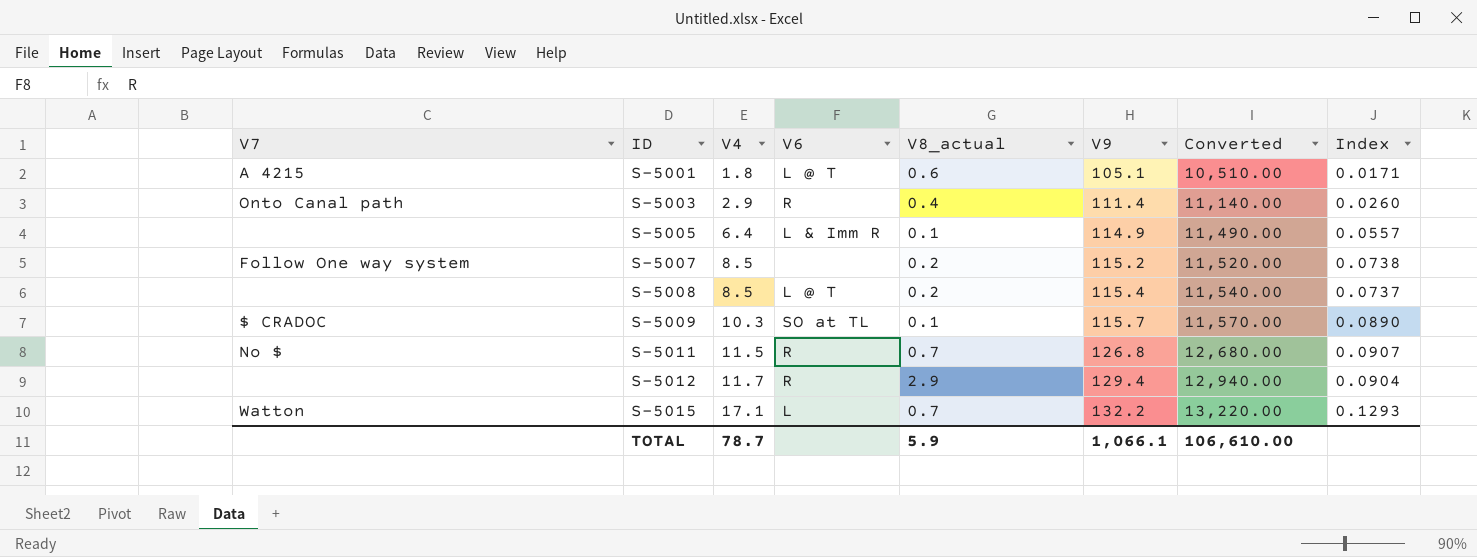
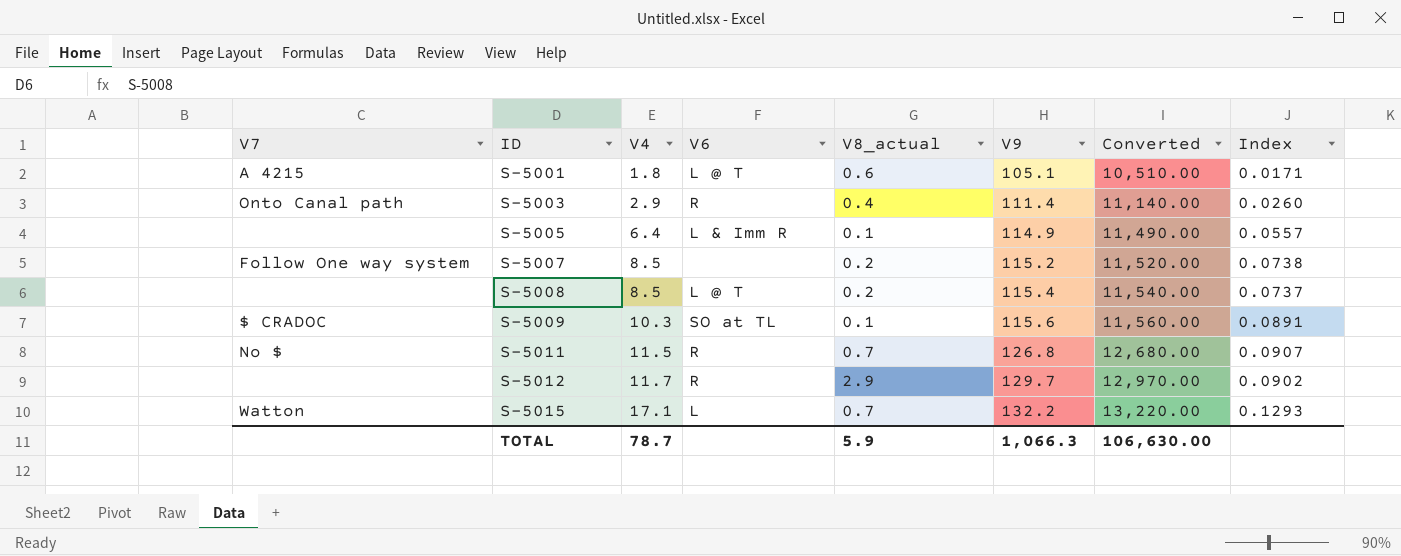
S-5009 | V9: 115.7 -> 115.6
S-5009 | Converted: 11,570.00 -> 11,560.00
S-5009 | Index: 0.0890 -> 0.0891
S-5012 | V9: 129.4 -> 129.7
S-5012 | Converted: 12,940.00 -> 12,970.00
S-5012 | Index: 0.0904 -> 0.0902
TOTAL | V9: 1,066.1 -> 1,066.3
TOTAL | Converted: 106,610.00 -> 106,630.00

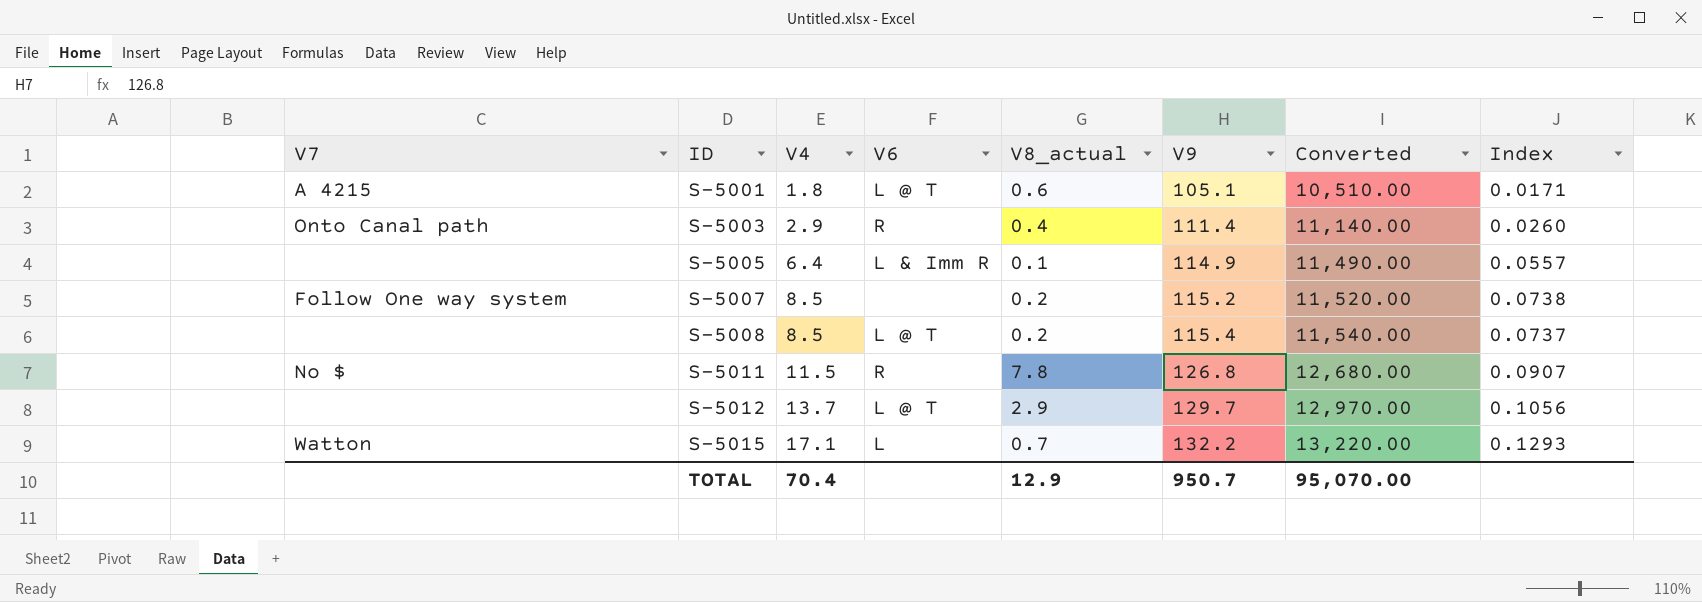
row S-5009: $ CRADOC | 10.3 | SO at TL | 0.1 | 115.6 | 11,560.00 | 0.0891 -> none
S-5011 | V8_actual: 0.7 -> 7.8
S-5012 | V4: 11.7 -> 13.7
S-5012 | V6: R -> L @ T
S-5012 | Index: 0.0902 -> 0.1056
TOTAL | V4: 78.7 -> 70.4
TOTAL | V8_actual: 5.9 -> 12.9
TOTAL | V9: 1,066.3 -> 950.7
TOTAL | Converted: 106,630.00 -> 95,070.00

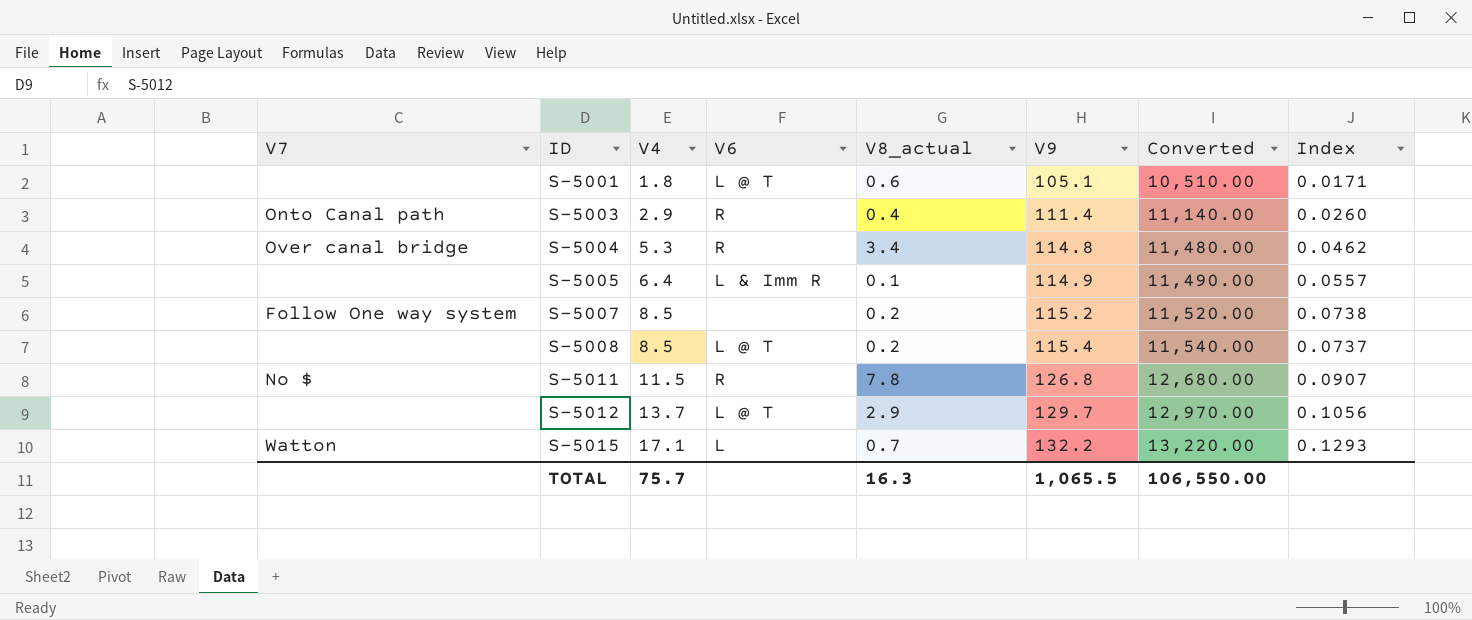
S-5001 | V7: A 4215 -> none
row S-5004: none -> Over canal bridge | 5.3 | R | 3.4 | 114.8 | 11,480.00 | 0.0462
TOTAL | V4: 70.4 -> 75.7
TOTAL | V8_actual: 12.9 -> 16.3
TOTAL | V9: 950.7 -> 1,065.5
TOTAL | Converted: 95,070.00 -> 106,550.00

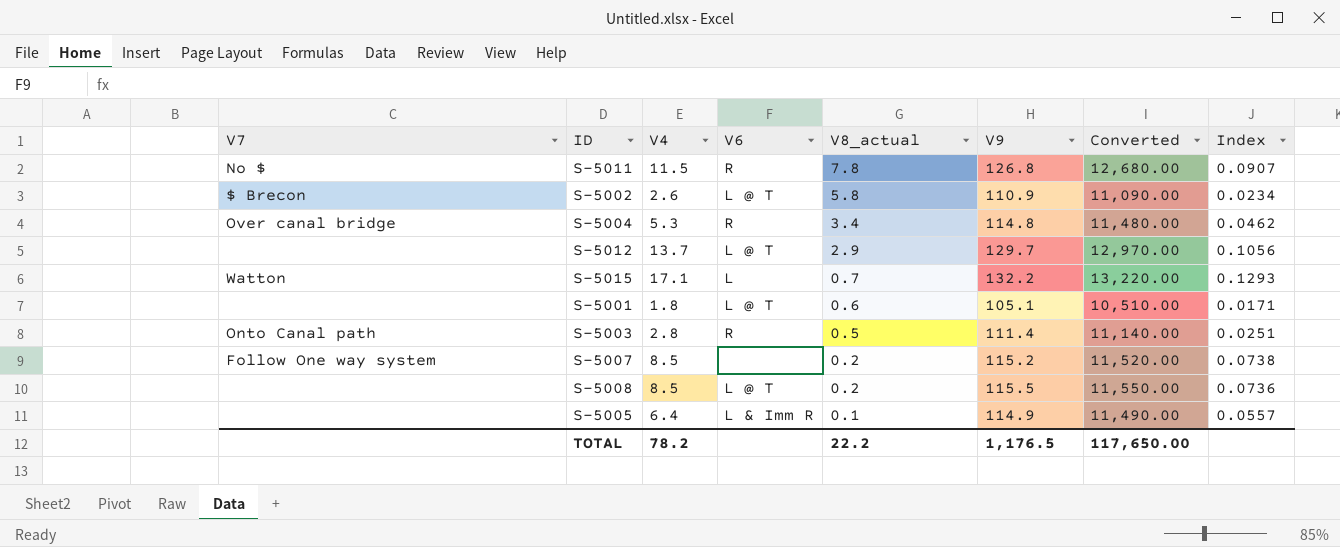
row order: ID ascending -> V8_actual descending
row S-5002: none -> $ Brecon | 2.6 | L @ T | 5.8 | 110.9 | 11,090.00 | 0.0234
S-5003 | V4: 2.9 -> 2.8
S-5003 | V8_actual: 0.4 -> 0.5
S-5003 | Index: 0.0260 -> 0.0251
S-5008 | V9: 115.4 -> 115.5
S-5008 | Converted: 11,540.00 -> 11,550.00
S-5008 | Index: 0.0737 -> 0.0736
TOTAL | V4: 75.7 -> 78.2
TOTAL | V8_actual: 16.3 -> 22.2
TOTAL | V9: 1,065.5 -> 1,176.5
TOTAL | Converted: 106,550.00 -> 117,650.00

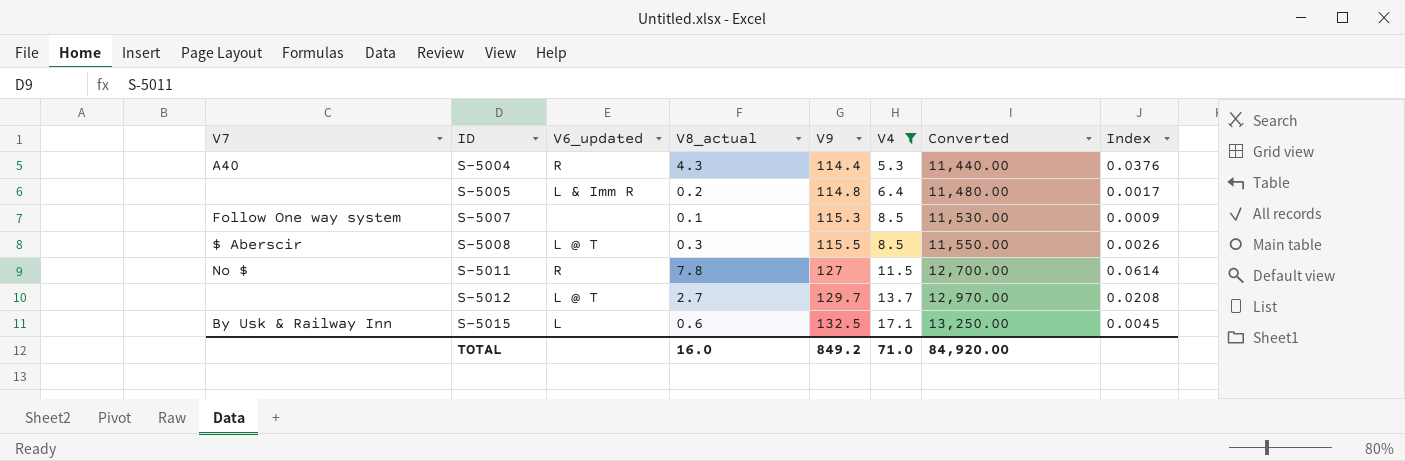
filter: none -> V4 >= 5.3
row order: V8_actual descending -> ID ascending
column name: V6 -> V6_updated
column V4 | position: 3 -> 6
column Index | formula: [V4] / [V9] -> [V8_actual] / [V9]
S-5004 | V7: Over canal bridge -> A40
S-5004 | V8_actual: 3.4 -> 4.3
S-5004 | V9: 114.8 -> 114.4
S-5004 | Converted: 11,480.00 -> 11,440.00
S-5005 | V8_actual: 0.1 -> 0.2
S-5005 | V9: 114.9 -> 114.8
S-5005 | Converted: 11,490.00 -> 11,480.00
S-5007 | V8_actual: 0.2 -> 0.1
S-5007 | V9: 115.2 -> 115.3
S-5007 | Converted: 11,520.00 -> 11,530.00
S-5008 | V7: none -> $ Aberscir
S-5008 | V8_actual: 0.2 -> 0.3
S-5011 | V9: 126.8 -> 127
S-5011 | Converted: 12,680.00 -> 12,700.00
S-5012 | V8_actual: 2.9 -> 2.7
S-5015 | V7: Watton -> By Usk & Railway Inn
S-5015 | V8_actual: 0.7 -> 0.6
S-5015 | V9: 132.2 -> 132.5
S-5015 | Converted: 13,220.00 -> 13,250.00
TOTAL | V8_actual: 22.2 -> 16.0
TOTAL | V9: 1,176.5 -> 849.2
TOTAL | V4: 78.2 -> 71.0
TOTAL | Converted: 117,650.00 -> 84,920.00

